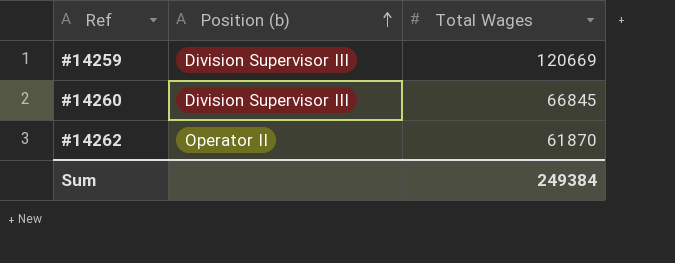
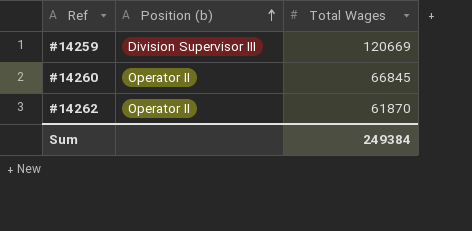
#14260 | Position (b): Division Supervisor III -> Operator II

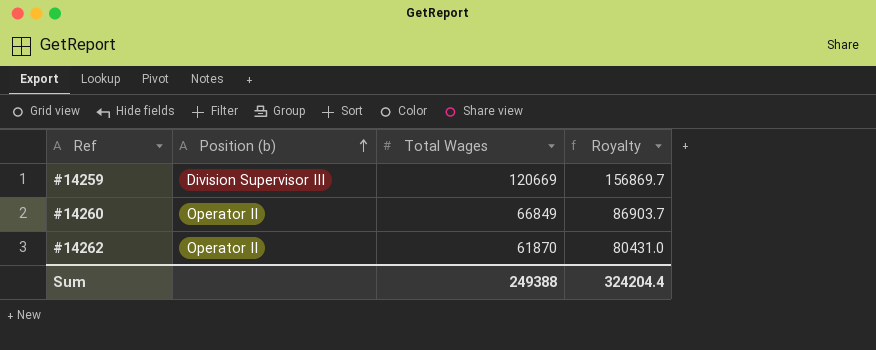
column Royalty | formula: none -> [Total Wages] * 1.3
#14260 | Total Wages: 66845 -> 66849
Sum | Total Wages: 249384 -> 249388

